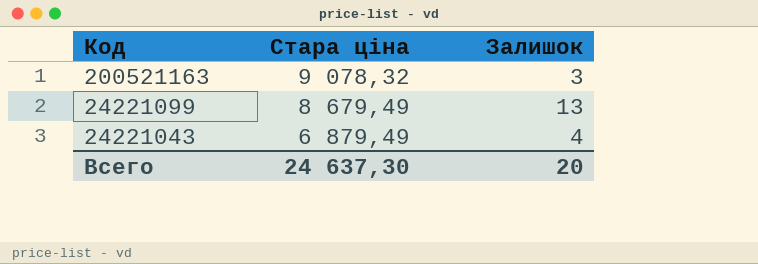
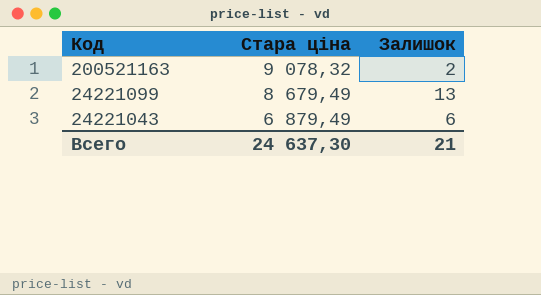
200521163 | Залишок: 3 -> 2
24221043 | Залишок: 4 -> 6
Всего | Залишок: 20 -> 21

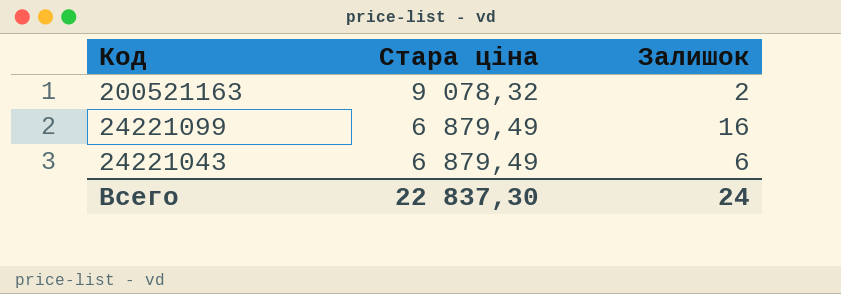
24221099 | Стара ціна: 8 679,49 -> 6 879,49
24221099 | Залишок: 13 -> 16
Всего | Стара ціна: 24 637,30 -> 22 837,30
Всего | Залишок: 21 -> 24

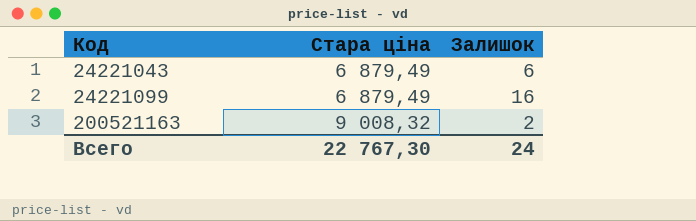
row order: Код descending -> Код ascending
200521163 | Стара ціна: 9 078,32 -> 9 008,32
Всего | Стара ціна: 22 837,30 -> 22 767,30

